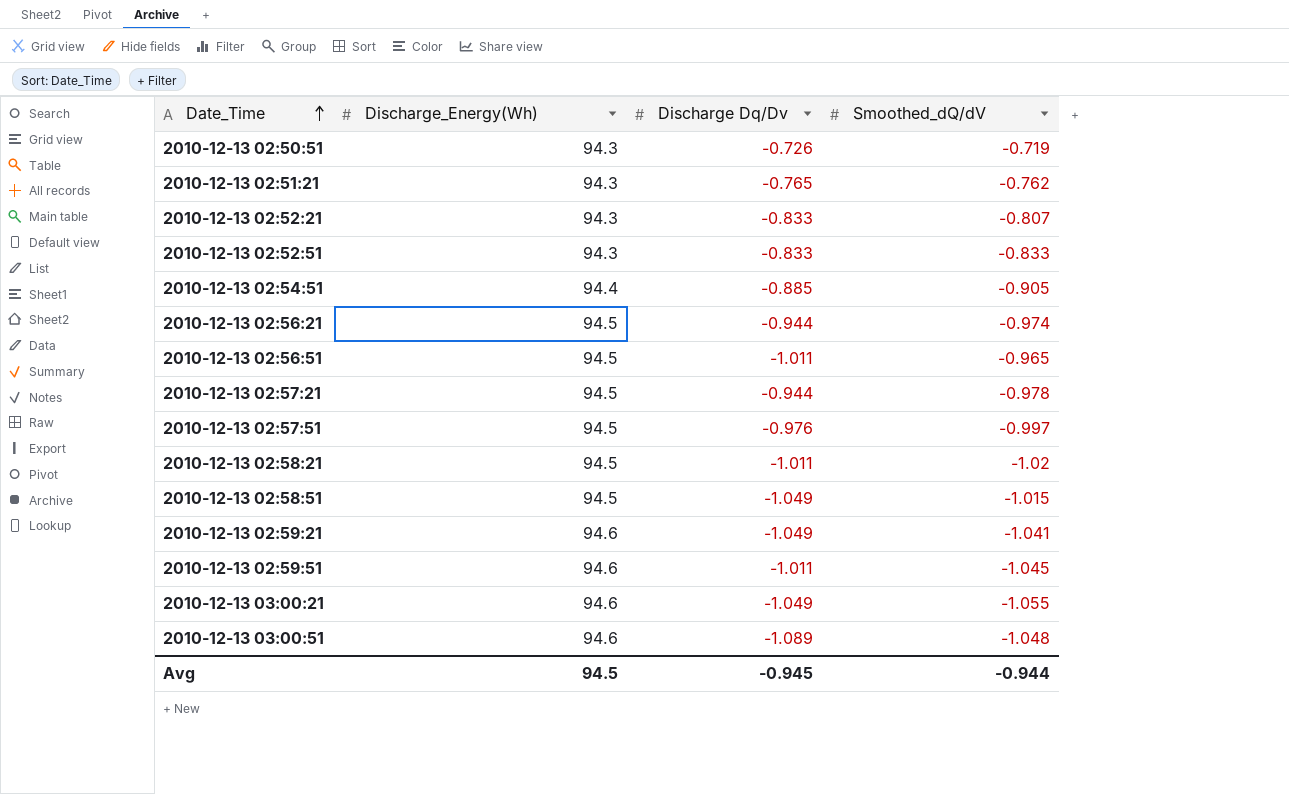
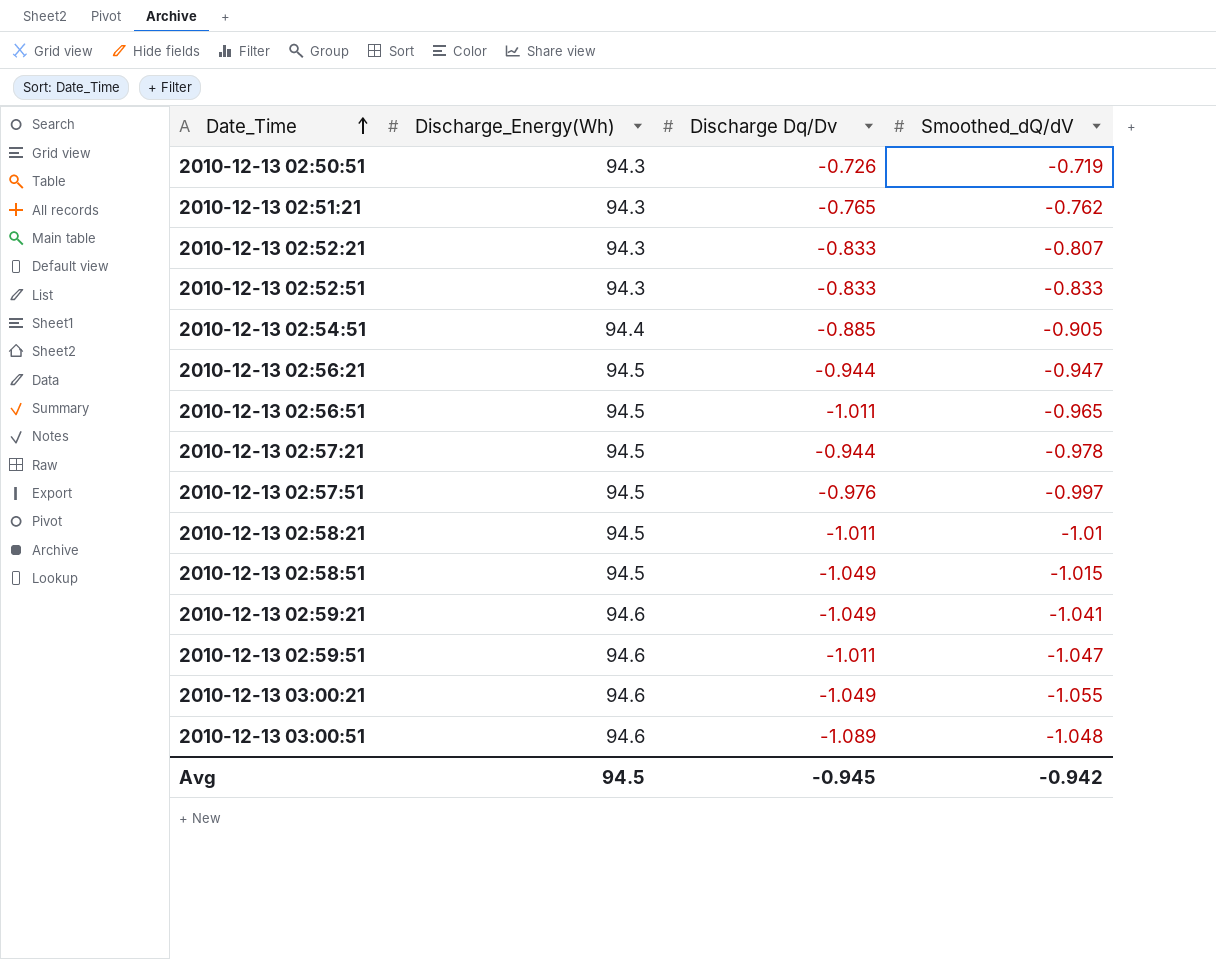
2010-12-13 02:56:21 | Smoothed_dQ/dV: -0.974 -> -0.947
2010-12-13 02:58:21 | Smoothed_dQ/dV: -1.02 -> -1.01
2010-12-13 02:59:51 | Smoothed_dQ/dV: -1.045 -> -1.047
Avg | Smoothed_dQ/dV: -0.944 -> -0.942

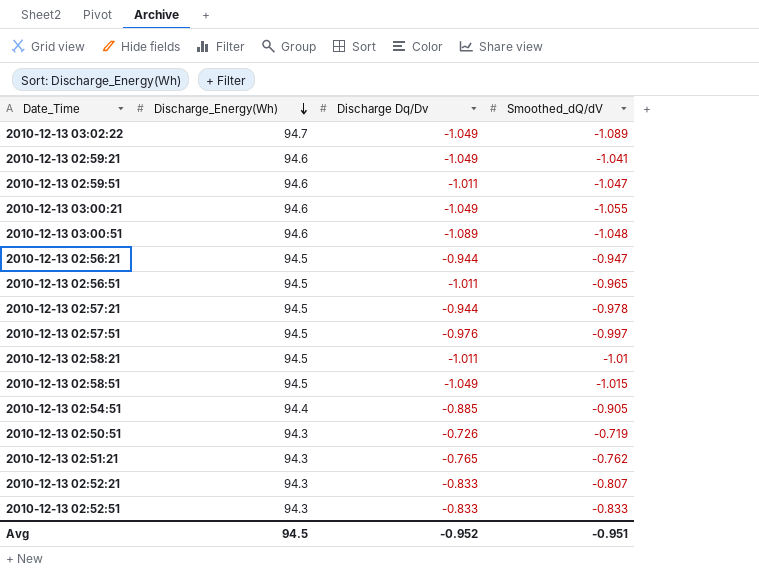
row order: Date_Time ascending -> Discharge_Energy(Wh) descending
row 2010-12-13 03:02:22: none -> 94.7 | -1.049 | -1.089
Avg | Discharge Dq/Dv: -0.945 -> -0.952
Avg | Smoothed_dQ/dV: -0.942 -> -0.951

